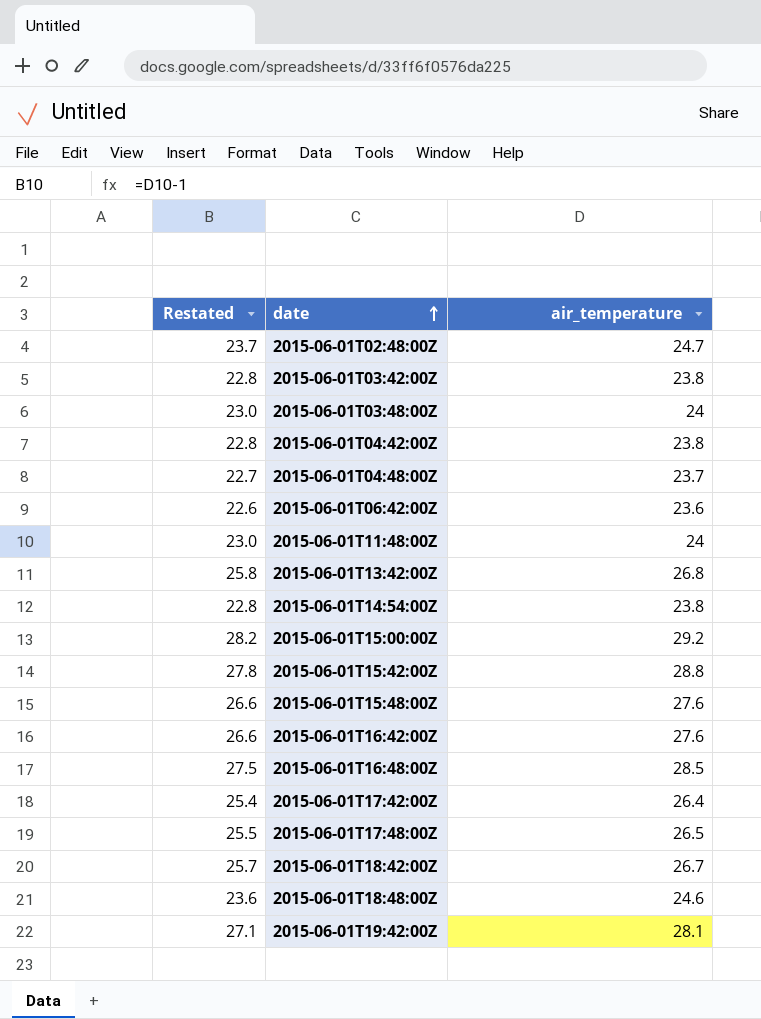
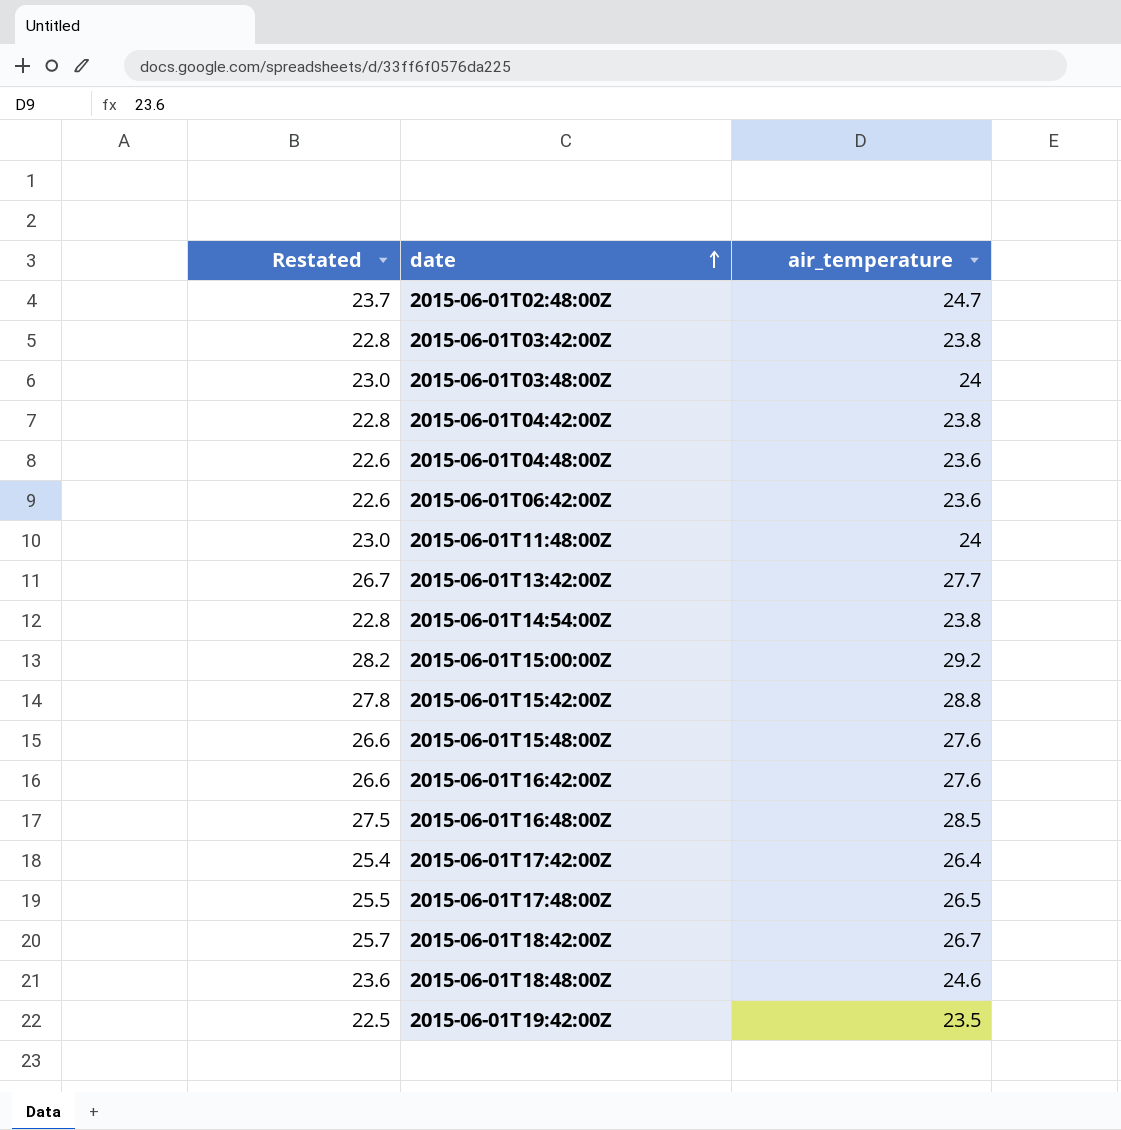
2015-06-01T04:48:00Z | Restated: 22.7 -> 22.6
2015-06-01T04:48:00Z | air_temperature: 23.7 -> 23.6
2015-06-01T13:42:00Z | Restated: 25.8 -> 26.7
2015-06-01T13:42:00Z | air_temperature: 26.8 -> 27.7
2015-06-01T19:42:00Z | Restated: 27.1 -> 22.5
2015-06-01T19:42:00Z | air_temperature: 28.1 -> 23.5

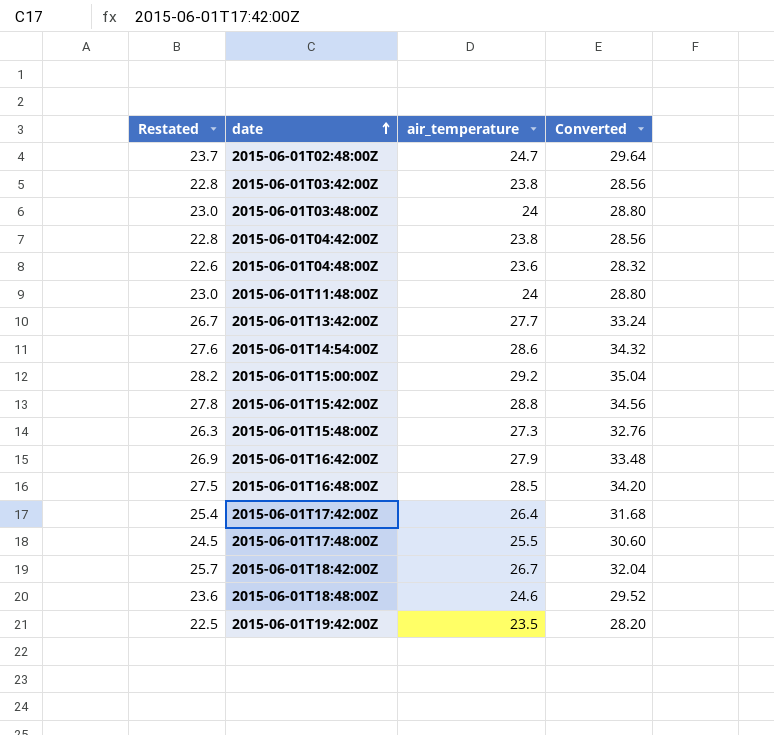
column Converted | formula: none -> [air_temperature] * 1.2
row 2015-06-01T06:42:00Z: 22.6 | 23.6 -> none
2015-06-01T14:54:00Z | Restated: 22.8 -> 27.6
2015-06-01T14:54:00Z | air_temperature: 23.8 -> 28.6
2015-06-01T15:48:00Z | Restated: 26.6 -> 26.3
2015-06-01T15:48:00Z | air_temperature: 27.6 -> 27.3
2015-06-01T16:42:00Z | Restated: 26.6 -> 26.9
2015-06-01T16:42:00Z | air_temperature: 27.6 -> 27.9
2015-06-01T17:48:00Z | Restated: 25.5 -> 24.5
2015-06-01T17:48:00Z | air_temperature: 26.5 -> 25.5

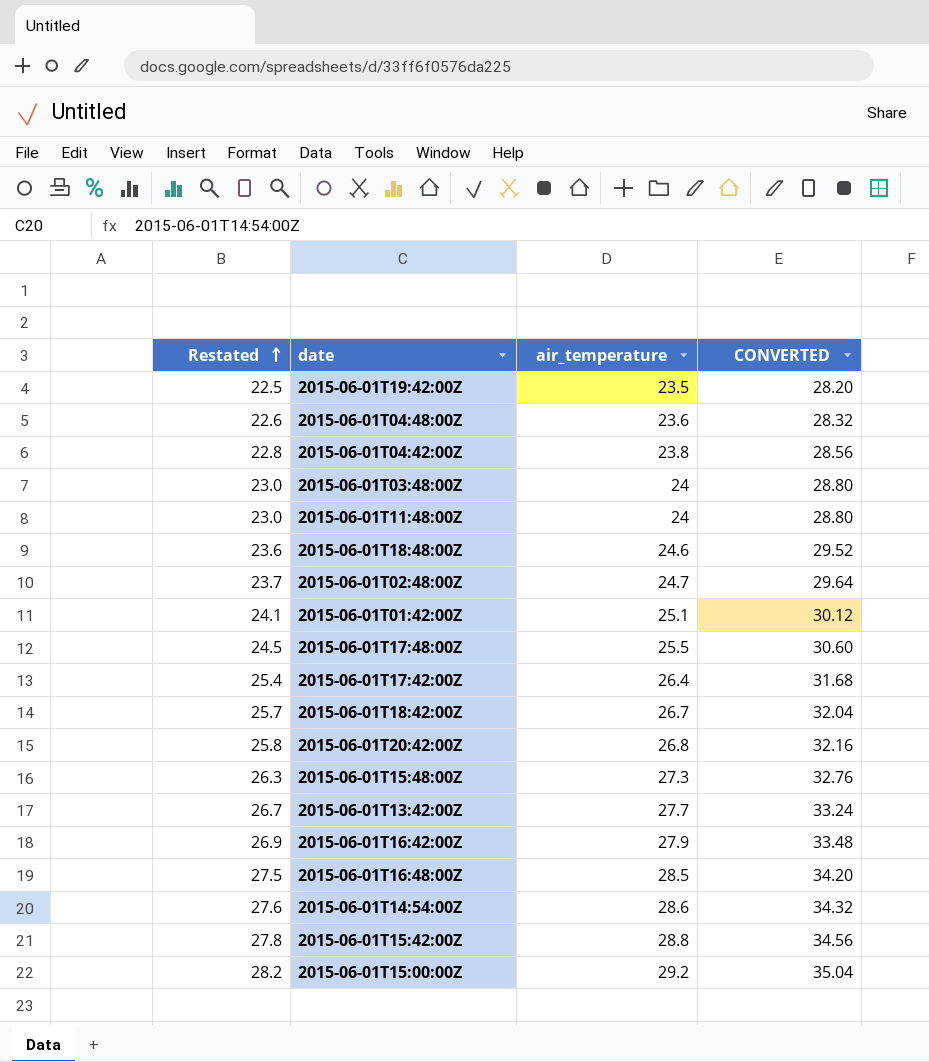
row order: date ascending -> Restated ascending
column name: Converted -> CONVERTED
row 2015-06-01T03:42:00Z: 22.8 | 23.8 | 28.56 -> none
row 2015-06-01T01:42:00Z: none -> 24.1 | 25.1 | 30.12
row 2015-06-01T20:42:00Z: none -> 25.8 | 26.8 | 32.16

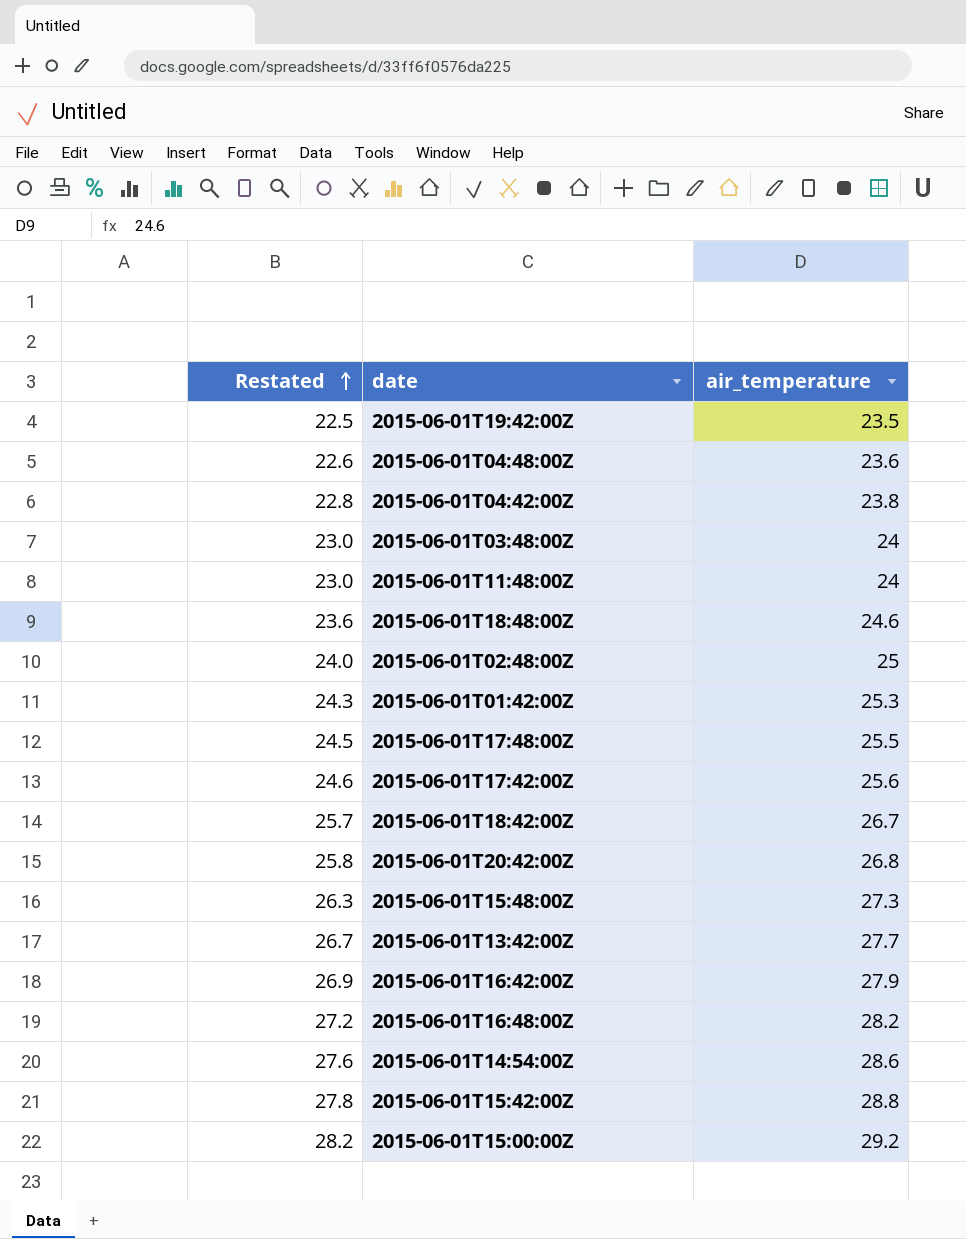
column CONVERTED | formula: [air_temperature] * 1.2 -> none
2015-06-01T02:48:00Z | Restated: 23.7 -> 24.0
2015-06-01T02:48:00Z | air_temperature: 24.7 -> 25
2015-06-01T01:42:00Z | Restated: 24.1 -> 24.3
2015-06-01T01:42:00Z | air_temperature: 25.1 -> 25.3
2015-06-01T17:42:00Z | Restated: 25.4 -> 24.6
2015-06-01T17:42:00Z | air_temperature: 26.4 -> 25.6
2015-06-01T16:48:00Z | Restated: 27.5 -> 27.2
2015-06-01T16:48:00Z | air_temperature: 28.5 -> 28.2

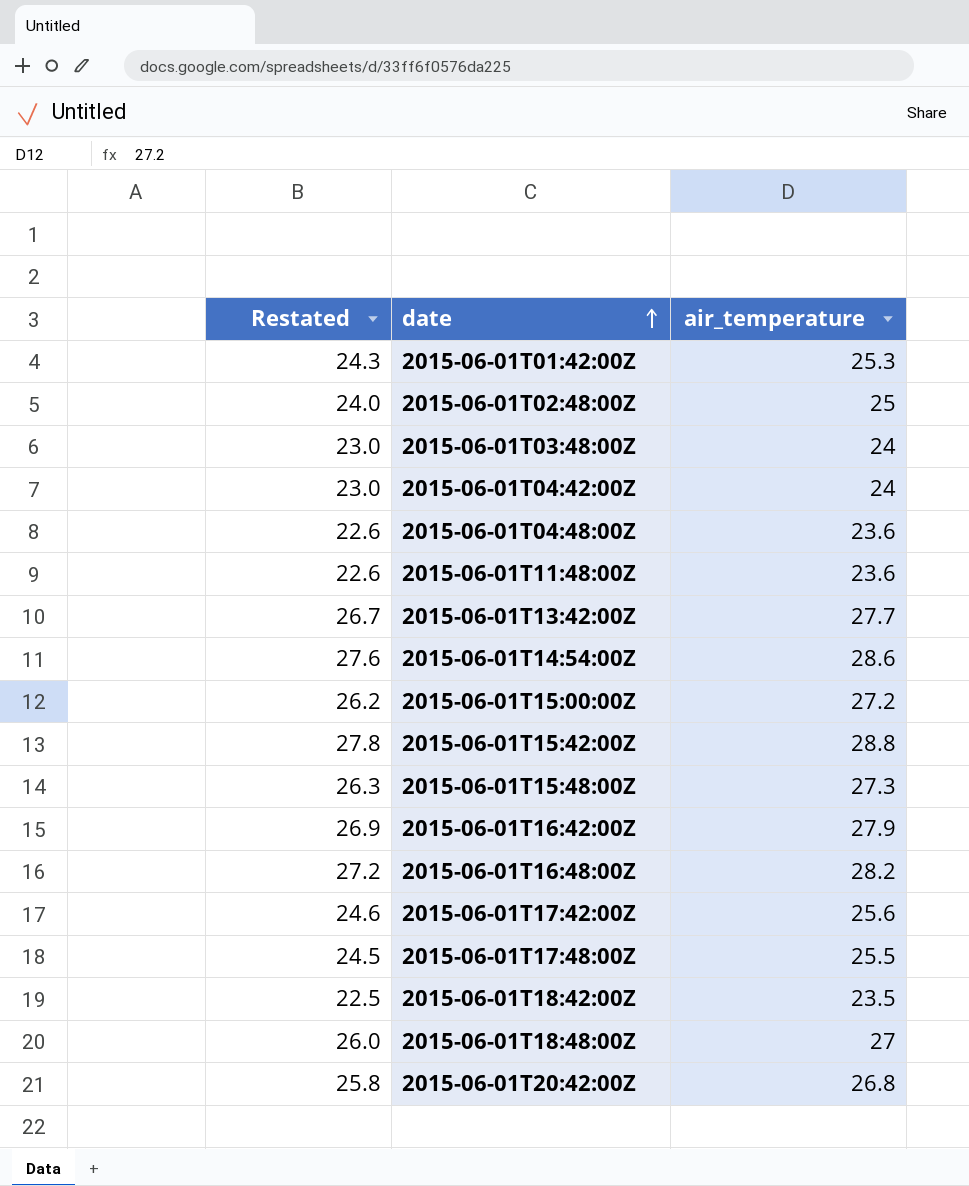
row order: Restated ascending -> date ascending
row 2015-06-01T19:42:00Z: 22.5 | 23.5 -> none
2015-06-01T04:42:00Z | Restated: 22.8 -> 23.0
2015-06-01T04:42:00Z | air_temperature: 23.8 -> 24
2015-06-01T11:48:00Z | Restated: 23.0 -> 22.6
2015-06-01T11:48:00Z | air_temperature: 24 -> 23.6
2015-06-01T15:00:00Z | Restated: 28.2 -> 26.2
2015-06-01T15:00:00Z | air_temperature: 29.2 -> 27.2
2015-06-01T18:42:00Z | Restated: 25.7 -> 22.5
2015-06-01T18:42:00Z | air_temperature: 26.7 -> 23.5
2015-06-01T18:48:00Z | Restated: 23.6 -> 26.0
2015-06-01T18:48:00Z | air_temperature: 24.6 -> 27

